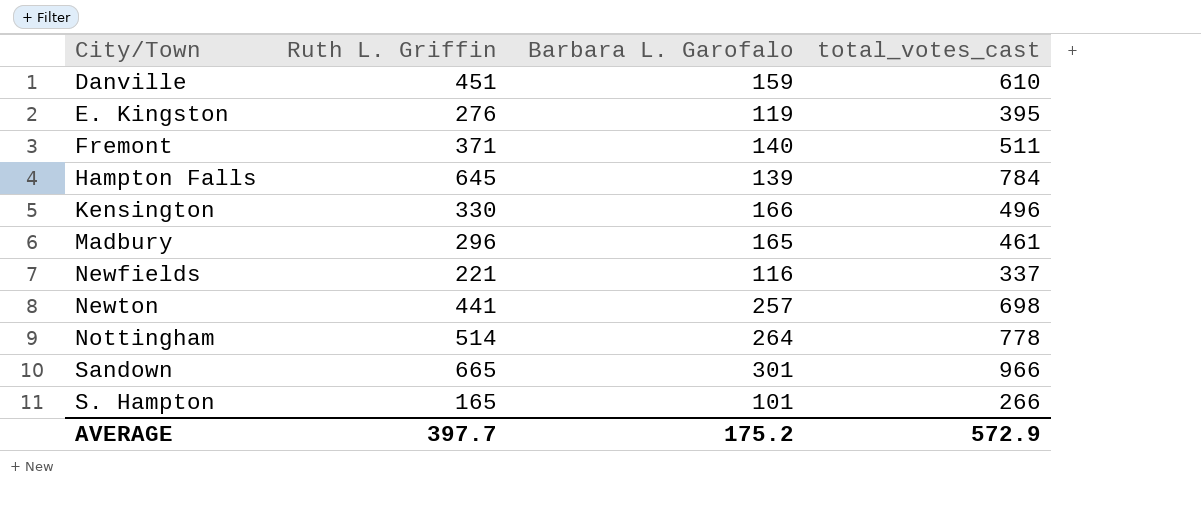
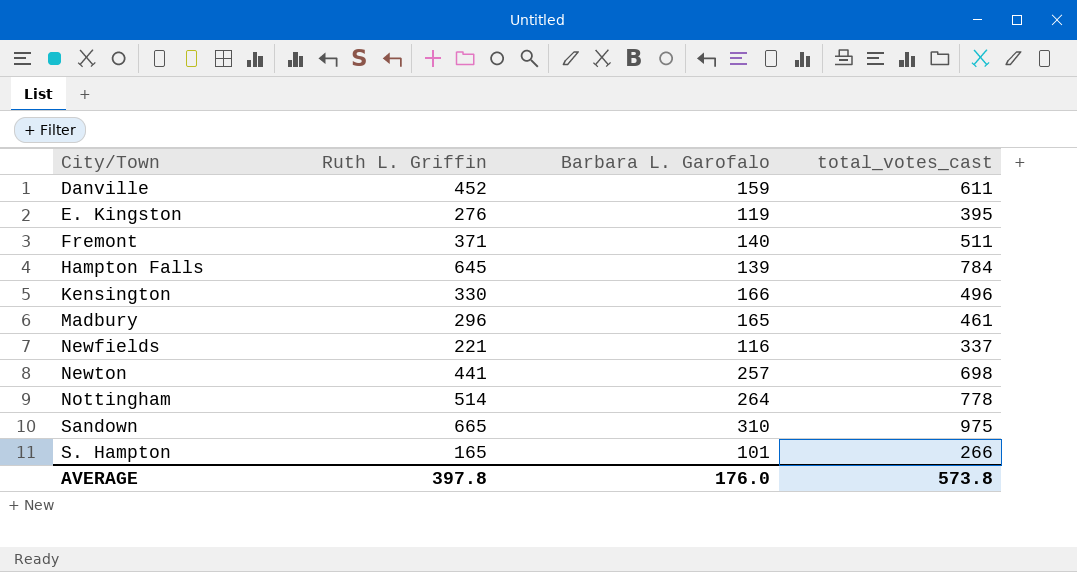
Danville | Ruth L. Griffin: 451 -> 452
Danville | total_votes_cast: 610 -> 611
Sandown | Barbara L. Garofalo: 301 -> 310
Sandown | total_votes_cast: 966 -> 975
AVERAGE | Ruth L. Griffin: 397.7 -> 397.8
AVERAGE | Barbara L. Garofalo: 175.2 -> 176.0
AVERAGE | total_votes_cast: 572.9 -> 573.8

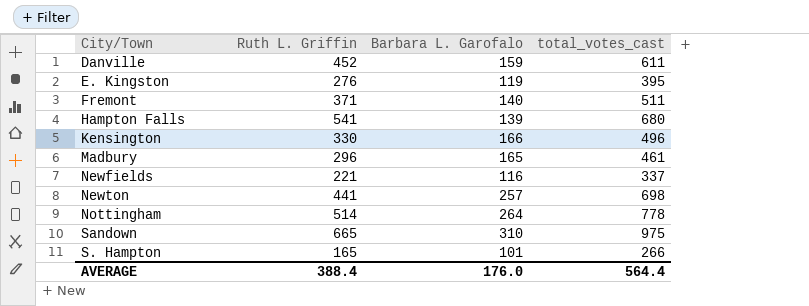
Hampton Falls | Ruth L. Griffin: 645 -> 541
Hampton Falls | total_votes_cast: 784 -> 680
AVERAGE | Ruth L. Griffin: 397.8 -> 388.4
AVERAGE | total_votes_cast: 573.8 -> 564.4

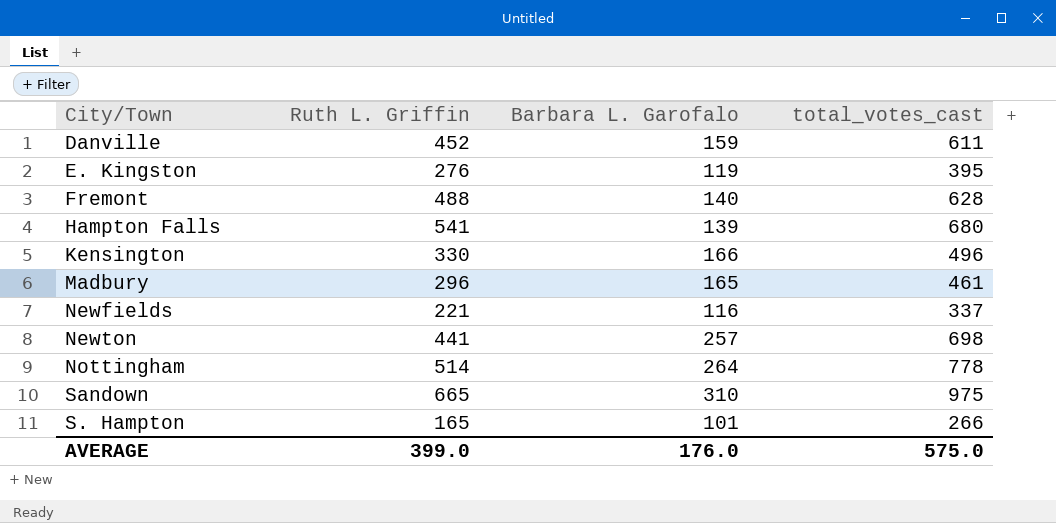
Fremont | Ruth L. Griffin: 371 -> 488
Fremont | total_votes_cast: 511 -> 628
AVERAGE | Ruth L. Griffin: 388.4 -> 399.0
AVERAGE | total_votes_cast: 564.4 -> 575.0

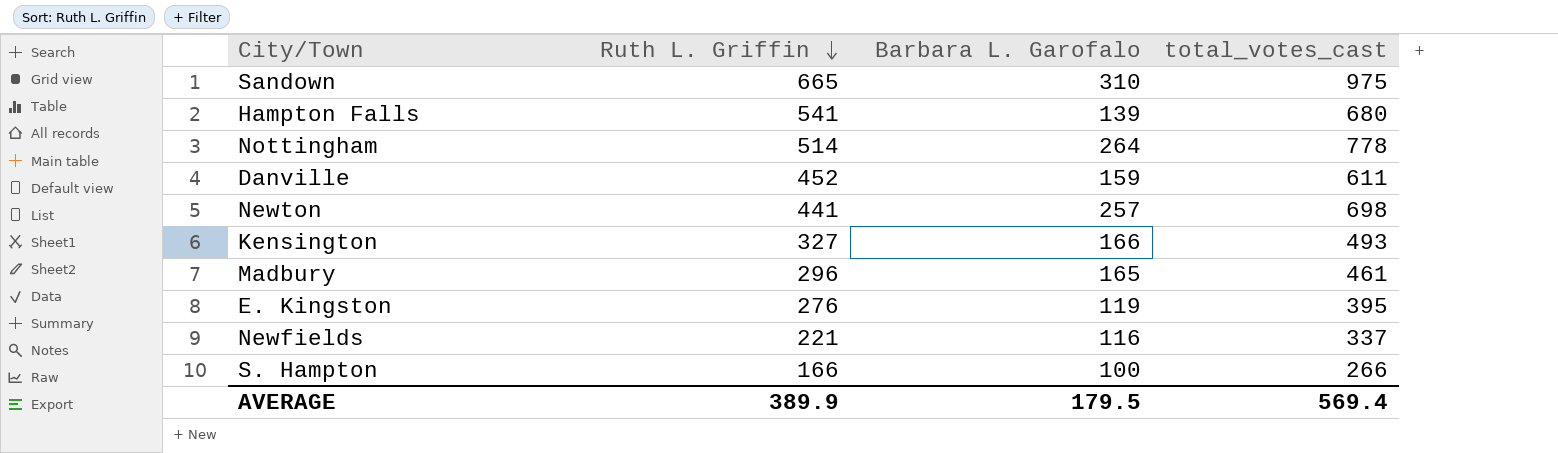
row order: none -> Ruth L. Griffin descending
row Fremont: 488 | 140 | 628 -> none
Kensington | Ruth L. Griffin: 330 -> 327
Kensington | total_votes_cast: 496 -> 493
S. Hampton | Ruth L. Griffin: 165 -> 166
S. Hampton | Barbara L. Garofalo: 101 -> 100
AVERAGE | Ruth L. Griffin: 399.0 -> 389.9
AVERAGE | Barbara L. Garofalo: 176.0 -> 179.5
AVERAGE | total_votes_cast: 575.0 -> 569.4

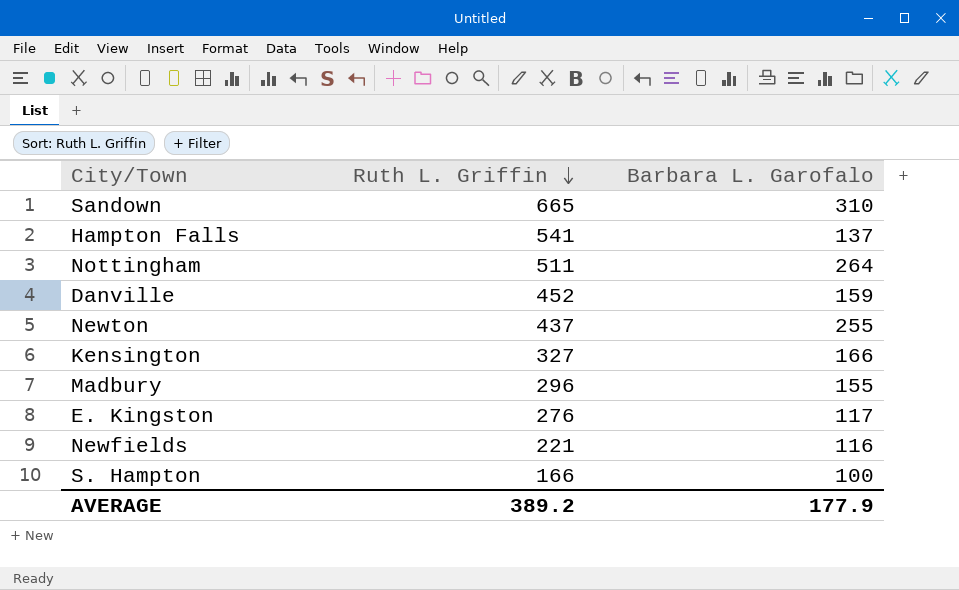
column total_votes_cast | formula: [Ruth L. Griffin] + [Barbara L. Garofalo] -> none
Hampton Falls | Barbara L. Garofalo: 139 -> 137
Nottingham | Ruth L. Griffin: 514 -> 511
Newton | Ruth L. Griffin: 441 -> 437
Newton | Barbara L. Garofalo: 257 -> 255
Madbury | Barbara L. Garofalo: 165 -> 155
E. Kingston | Barbara L. Garofalo: 119 -> 117
AVERAGE | Ruth L. Griffin: 389.9 -> 389.2
AVERAGE | Barbara L. Garofalo: 179.5 -> 177.9

